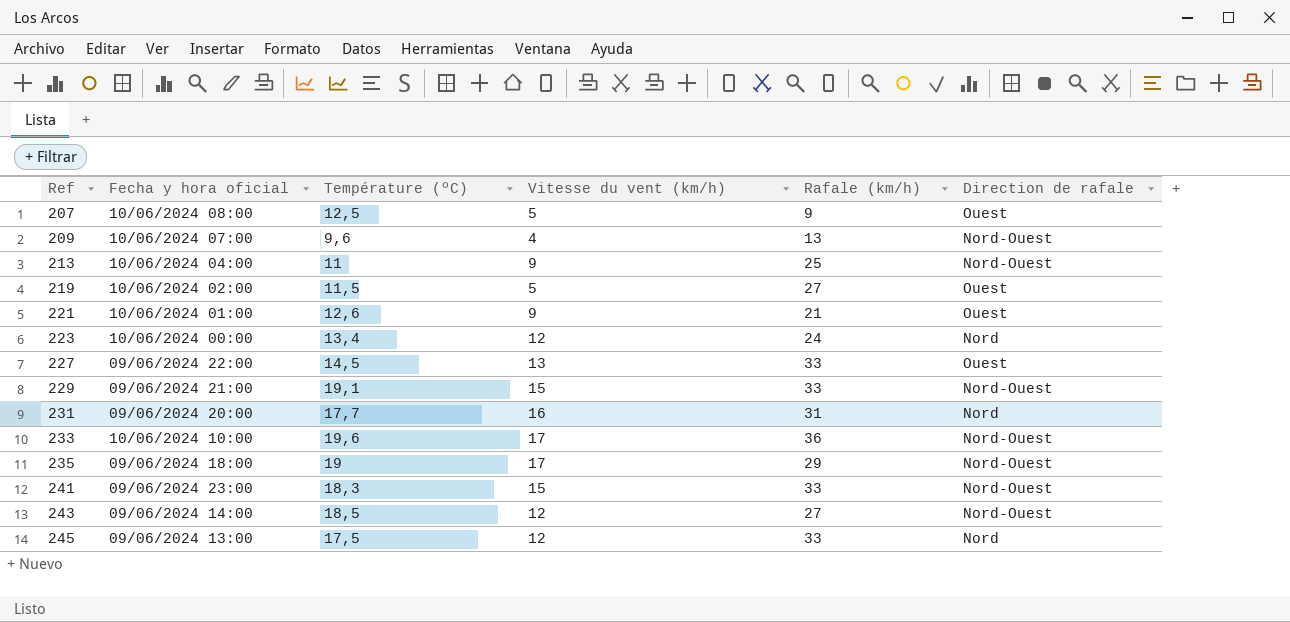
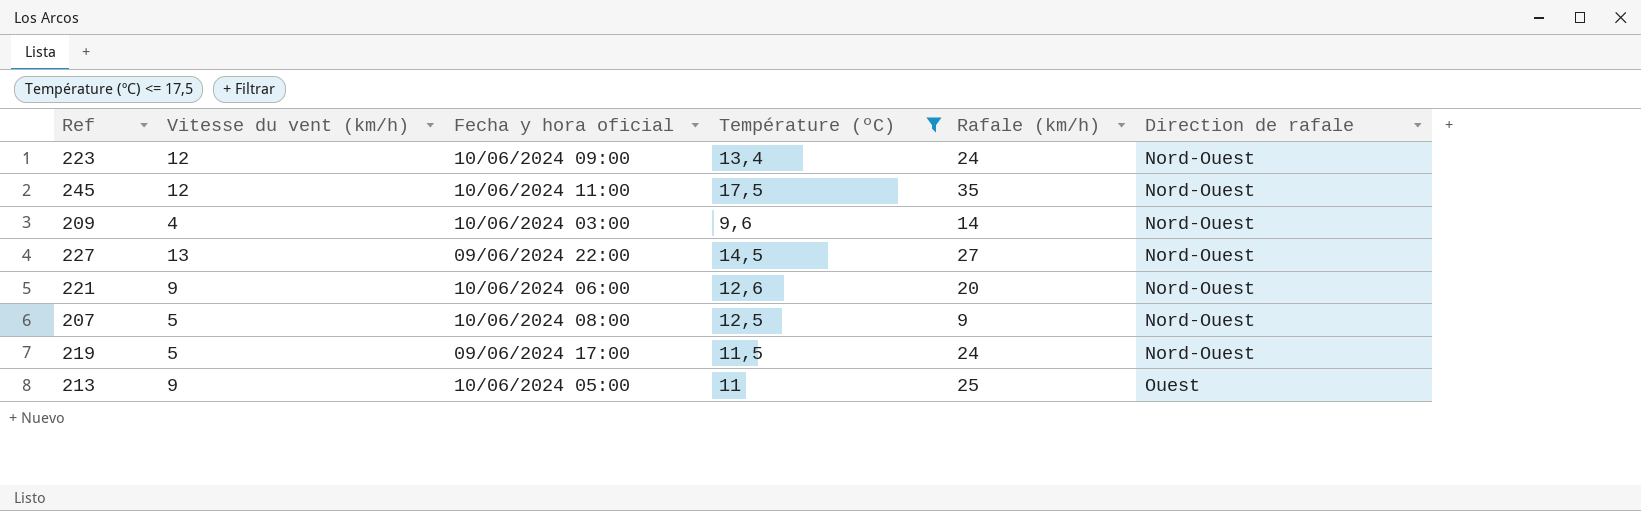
filter: none -> Température (ºC) <= 17,5
row order: Ref ascending -> Direction de rafale ascending
column Vitesse du vent (km/h) | position: 4 -> 2
223 | Fecha y hora oficial: 10/06/2024 00:00 -> 10/06/2024 09:00
223 | Direction de rafale: Nord -> Nord-Ouest
245 | Fecha y hora oficial: 09/06/2024 13:00 -> 10/06/2024 11:00
245 | Rafale (km/h): 33 -> 35
245 | Direction de rafale: Nord -> Nord-Ouest
209 | Fecha y hora oficial: 10/06/2024 07:00 -> 10/06/2024 03:00
209 | Rafale (km/h): 13 -> 14
227 | Rafale (km/h): 33 -> 27
227 | Direction de rafale: Ouest -> Nord-Ouest
221 | Fecha y hora oficial: 10/06/2024 01:00 -> 10/06/2024 06:00
221 | Rafale (km/h): 21 -> 20
221 | Direction de rafale: Ouest -> Nord-Ouest
207 | Direction de rafale: Ouest -> Nord-Ouest
219 | Fecha y hora oficial: 10/06/2024 02:00 -> 09/06/2024 17:00
219 | Rafale (km/h): 27 -> 24
219 | Direction de rafale: Ouest -> Nord-Ouest
213 | Fecha y hora oficial: 10/06/2024 04:00 -> 10/06/2024 05:00
213 | Direction de rafale: Nord-Ouest -> Ouest

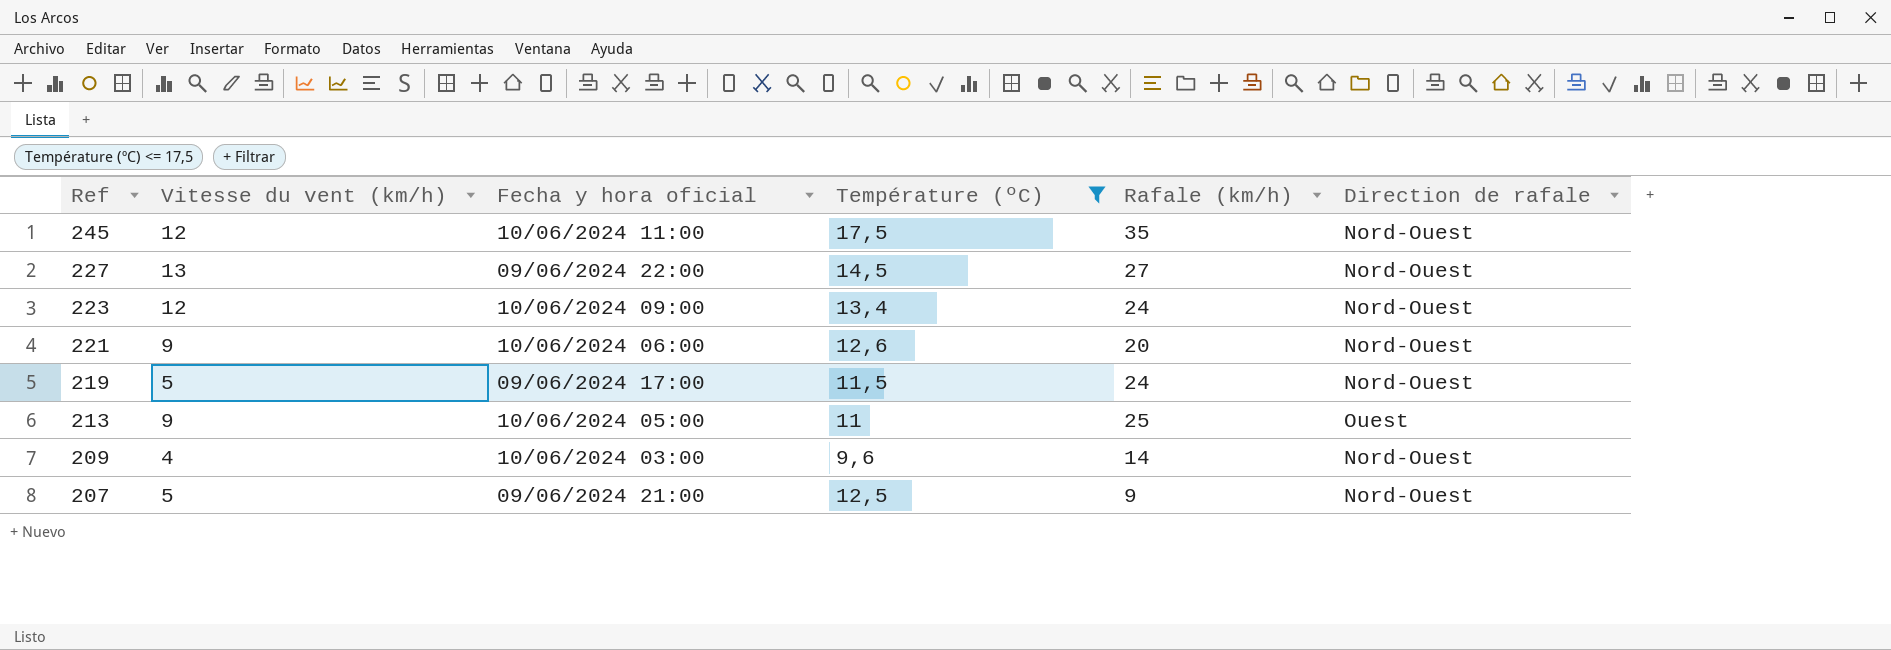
row order: Direction de rafale ascending -> Ref descending
207 | Fecha y hora oficial: 10/06/2024 08:00 -> 09/06/2024 21:00

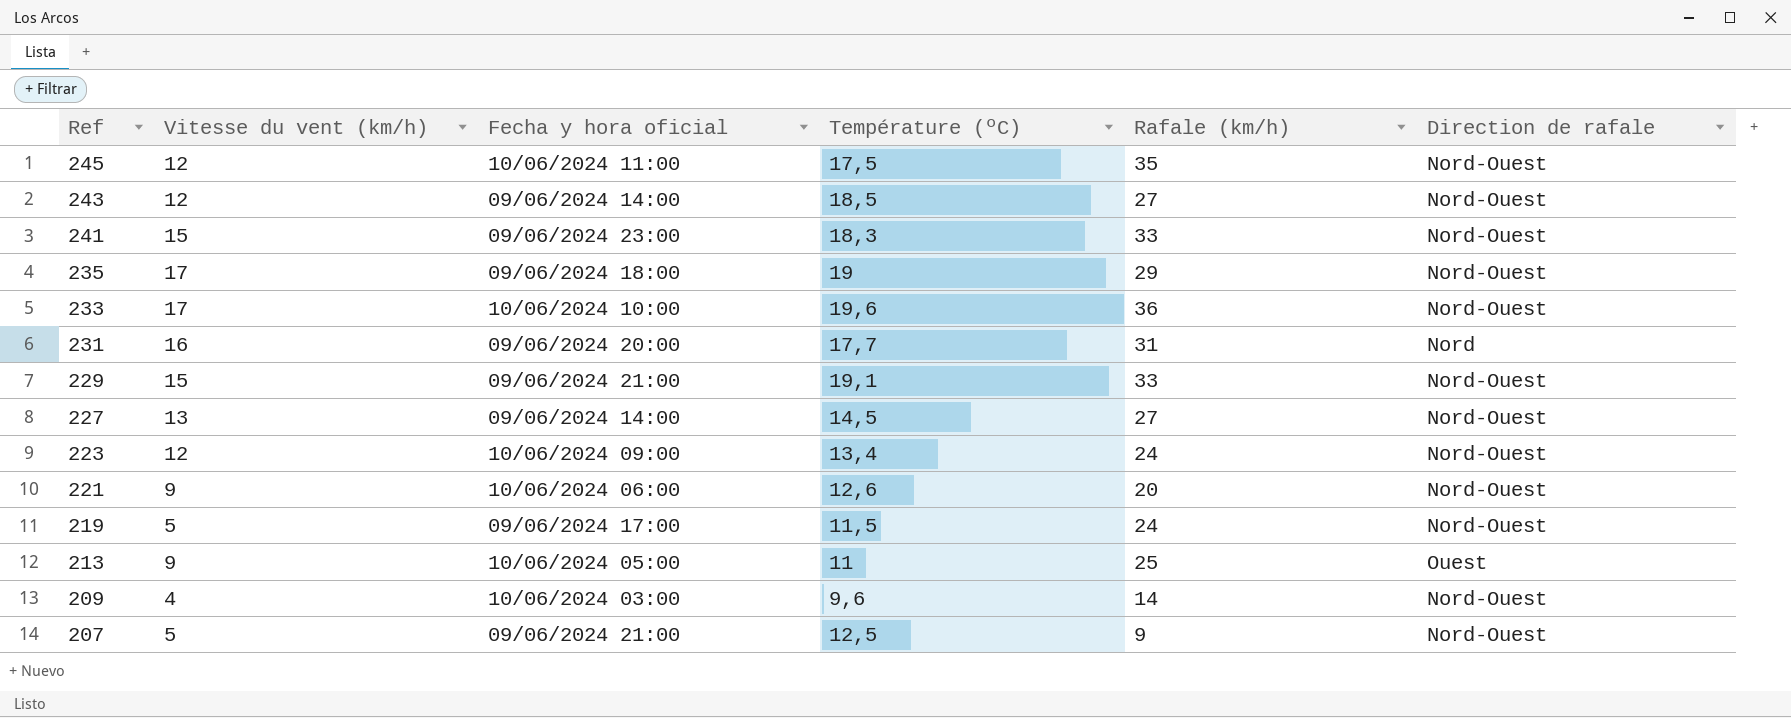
filter: Température (ºC) <= 17,5 -> none
227 | Fecha y hora oficial: 09/06/2024 22:00 -> 09/06/2024 14:00

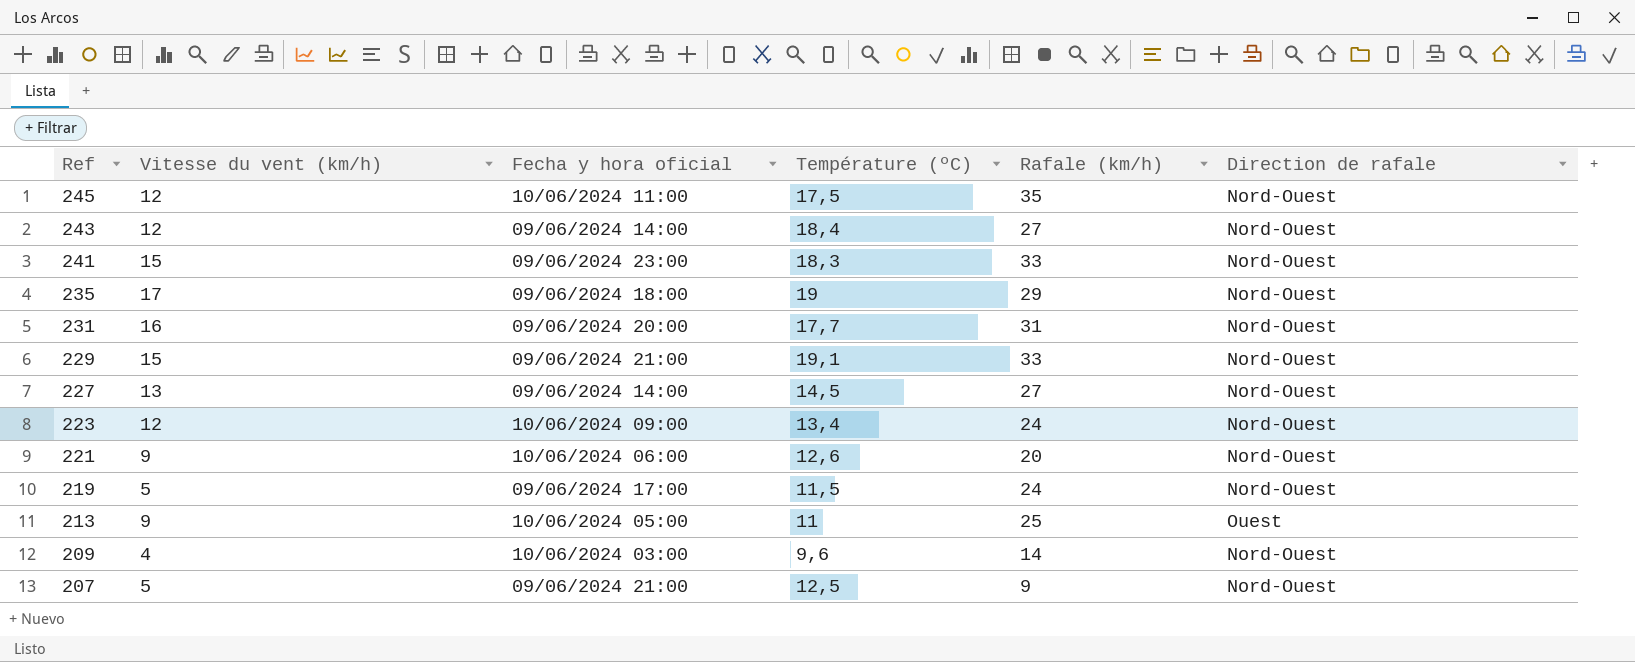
row 233: 17 | 10/06/2024 10:00 | 19,6 | 36 | Nord-Ouest -> none
243 | Température (ºC): 18,5 -> 18,4
231 | Direction de rafale: Nord -> Nord-Ouest

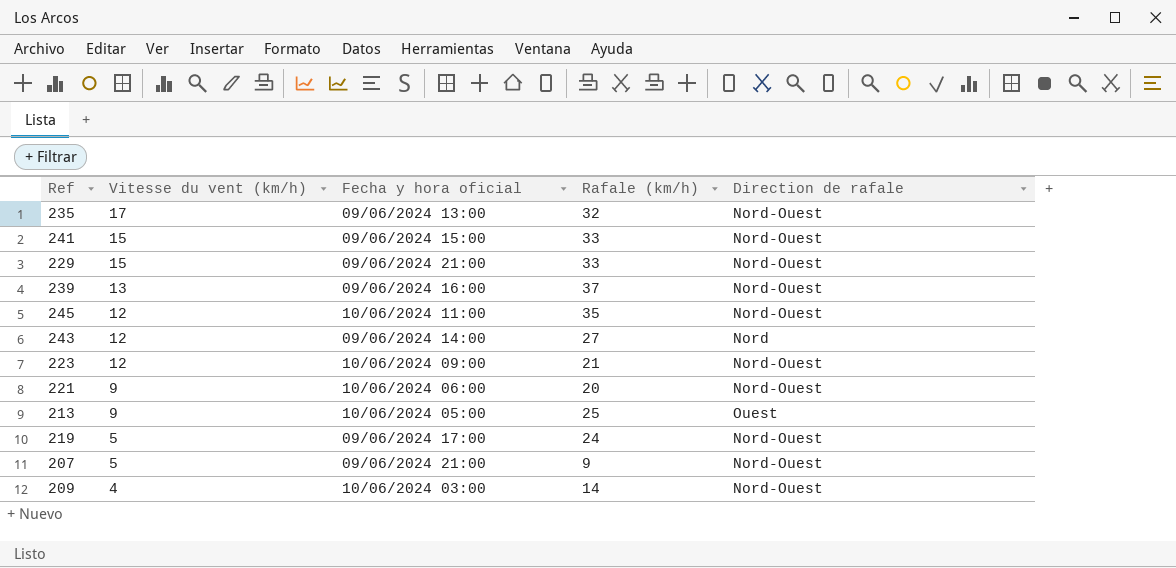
row order: Ref descending -> Vitesse du vent (km/h) descending
column Température (ºC) | position: 4 -> none
row 231: 16 | 09/06/2024 20:00 | 17,7 | 31 | Nord-Ouest -> none
row 227: 13 | 09/06/2024 14:00 | 14,5 | 27 | Nord-Ouest -> none
235 | Fecha y hora oficial: 09/06/2024 18:00 -> 09/06/2024 13:00
235 | Rafale (km/h): 29 -> 32
241 | Fecha y hora oficial: 09/06/2024 23:00 -> 09/06/2024 15:00
row 239: none -> 13 | 09/06/2024 16:00 | 37 | Nord-Ouest
243 | Direction de rafale: Nord-Ouest -> Nord
223 | Rafale (km/h): 24 -> 21

